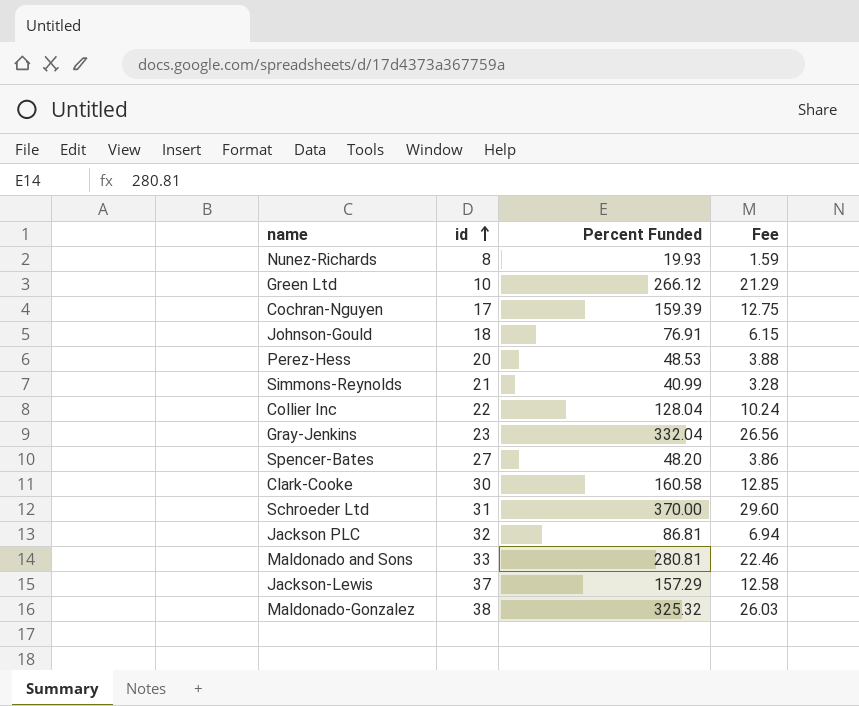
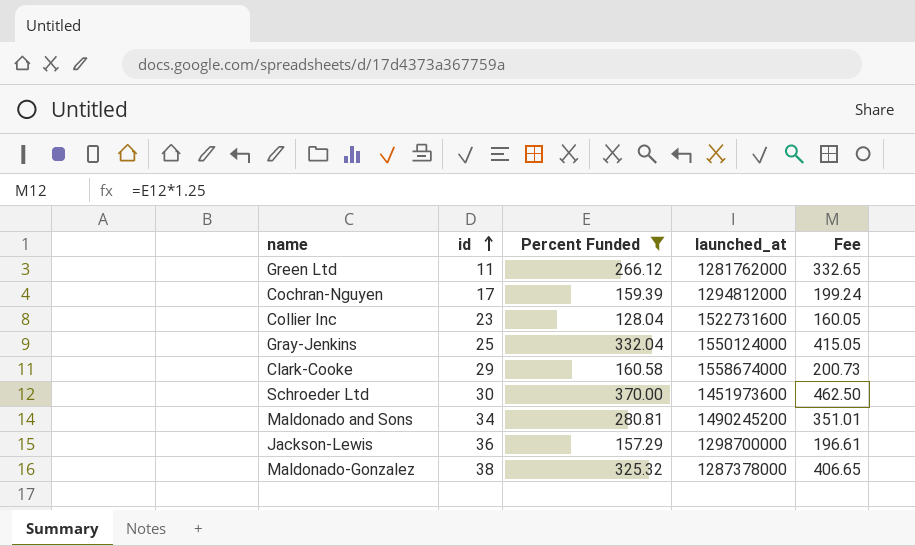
filter: none -> Percent Funded >= 128.04
column launched_at | position: none -> 4
column Fee | formula: [Percent Funded] * 0.08 -> [Percent Funded] * 1.25
Green Ltd | id: 10 -> 11
Collier Inc | id: 22 -> 23
Gray-Jenkins | id: 23 -> 25
Clark-Cooke | id: 30 -> 29
Schroeder Ltd | id: 31 -> 30
Maldonado and Sons | id: 33 -> 34
Jackson-Lewis | id: 37 -> 36

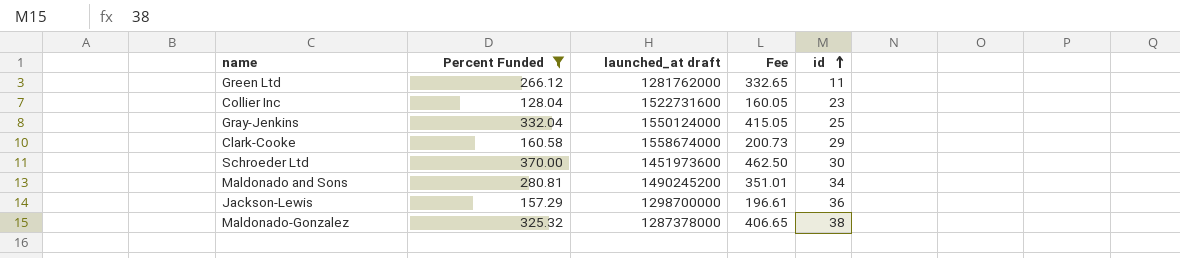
column name: launched_at -> launched_at draft
column id | position: 2 -> 5
row Cochran-Nguyen: 17 | 159.39 | 1294812000 | 199.24 -> none

